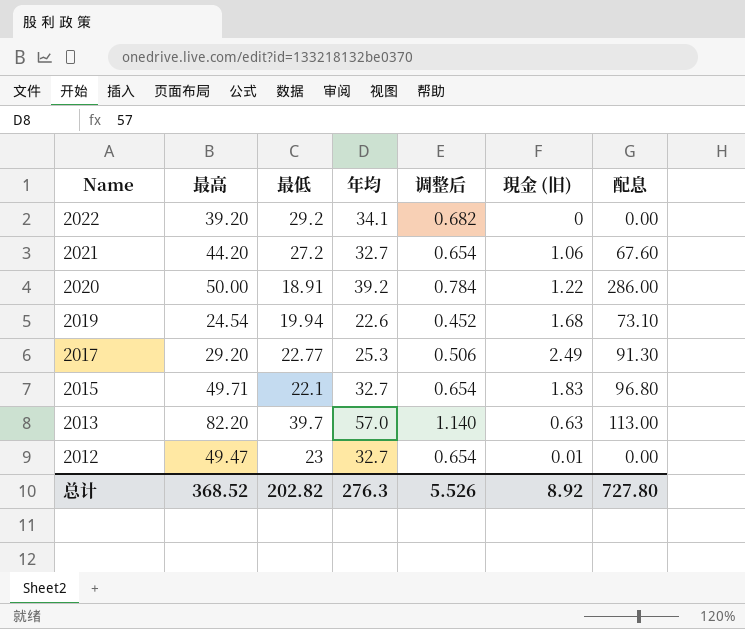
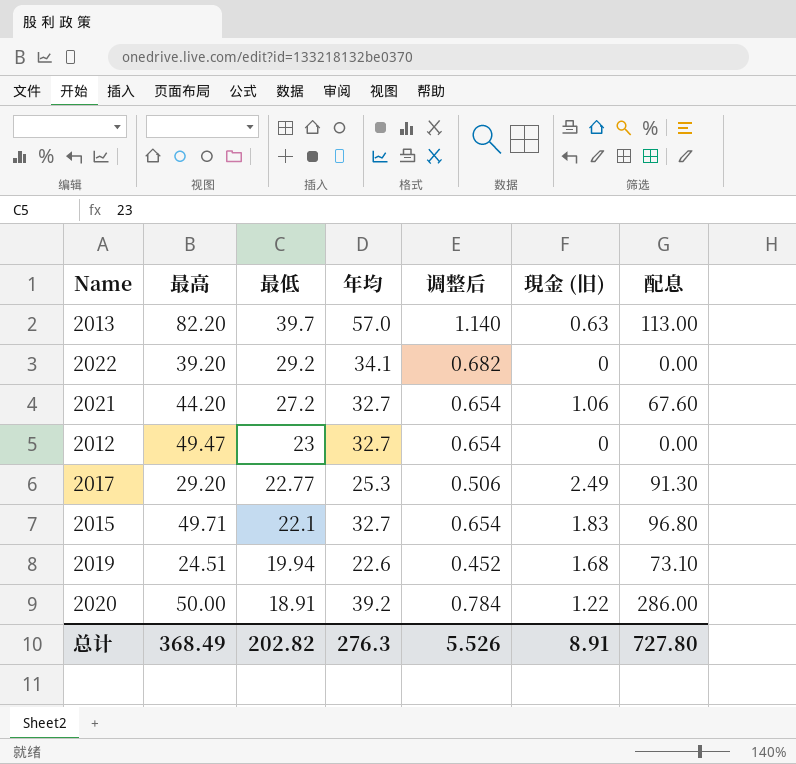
row order: Name descending -> 最低 descending
2012 | 現金 (旧): 0.01 -> 0
2019 | 最高: 24.54 -> 24.51
总计 | 最高: 368.52 -> 368.49
总计 | 現金 (旧): 8.92 -> 8.91

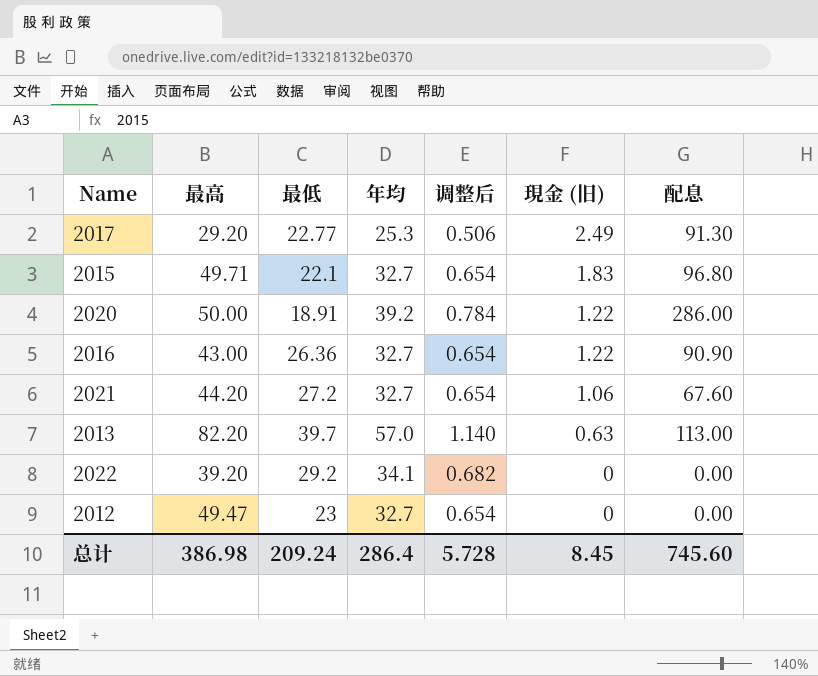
row order: 最低 descending -> 現金 (旧) descending
row 2019: 24.51 | 19.94 | 22.6 | 0.452 | 1.68 | 73.10 -> none
row 2016: none -> 43.00 | 26.36 | 32.7 | 0.654 | 1.22 | 90.90
总计 | 最高: 368.49 -> 386.98
总计 | 最低: 202.82 -> 209.24
总计 | 年均: 276.3 -> 286.4
总计 | 调整后: 5.526 -> 5.728
总计 | 現金 (旧): 8.91 -> 8.45
总计 | 配息: 727.80 -> 745.60

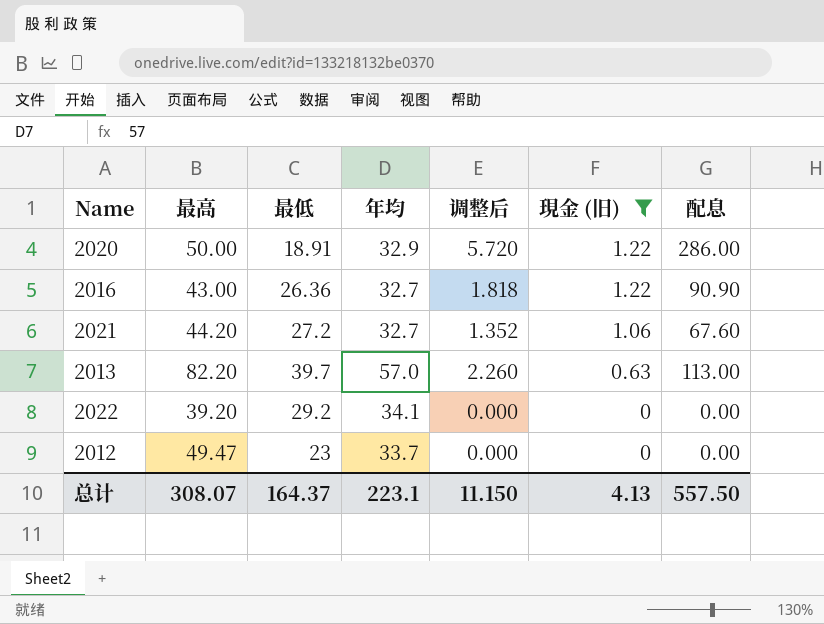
filter: none -> 現金 (旧) <= 1.22
column 调整后 | formula: [年均] * 0.02 -> [配息] * 0.02
2020 | 年均: 39.2 -> 32.9
2012 | 年均: 32.7 -> 33.7
总计 | 最高: 386.98 -> 308.07
总计 | 最低: 209.24 -> 164.37
总计 | 年均: 286.4 -> 223.1
总计 | 调整后: 5.728 -> 11.150
总计 | 現金 (旧): 8.45 -> 4.13
总计 | 配息: 745.60 -> 557.50

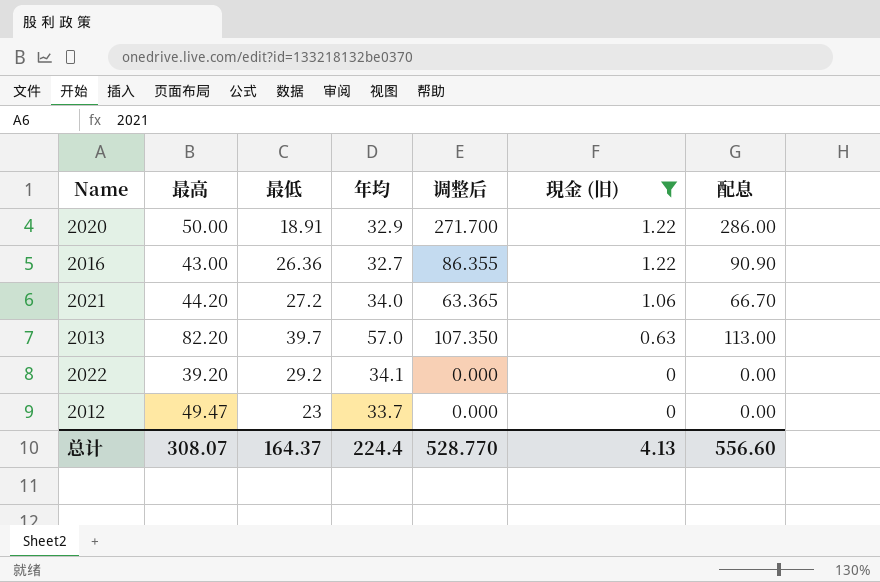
column 调整后 | formula: [配息] * 0.02 -> [配息] * 0.95
2021 | 年均: 32.7 -> 34.0
2021 | 配息: 67.60 -> 66.70
总计 | 年均: 223.1 -> 224.4
总计 | 调整后: 11.150 -> 528.770
总计 | 配息: 557.50 -> 556.60

